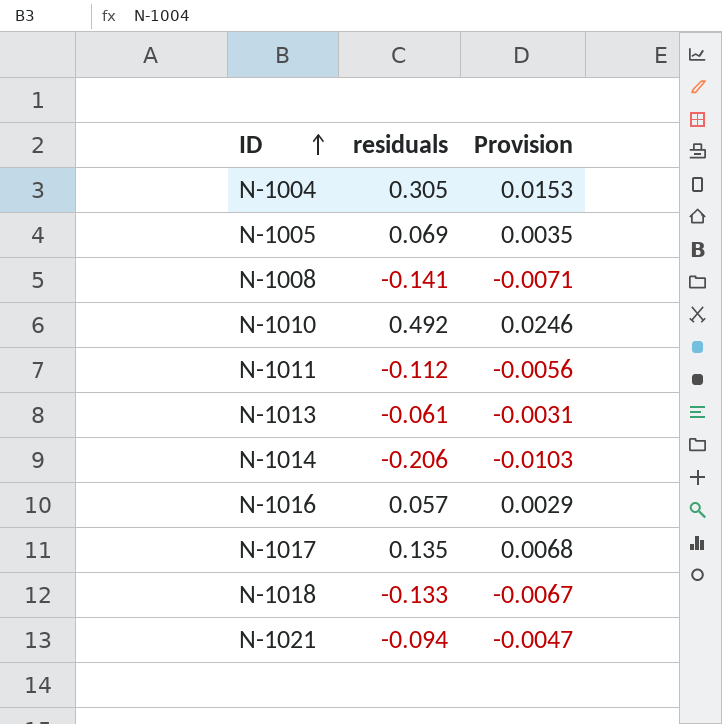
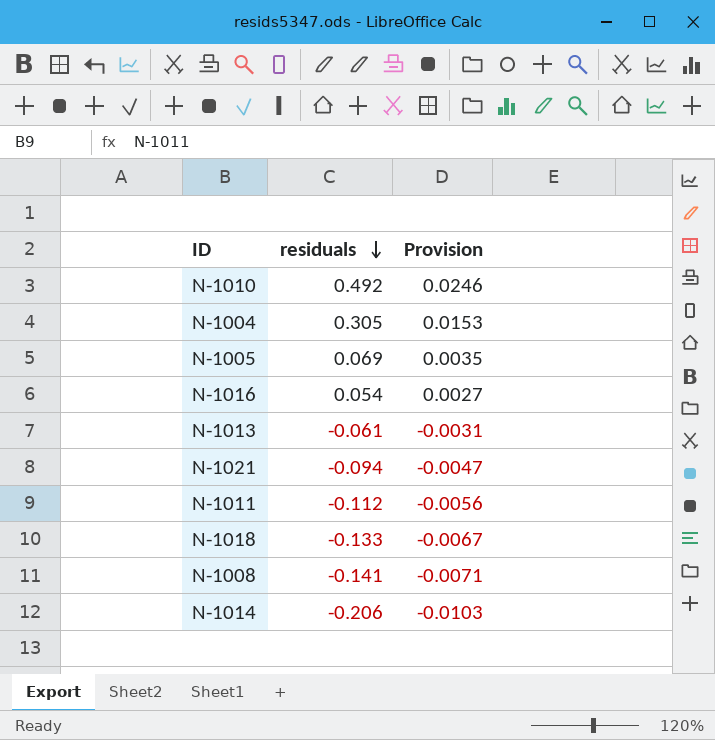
row order: ID ascending -> residuals descending
row N-1017: 0.135 | 0.0068 -> none
N-1016 | residuals: 0.057 -> 0.054
N-1016 | Provision: 0.0029 -> 0.0027

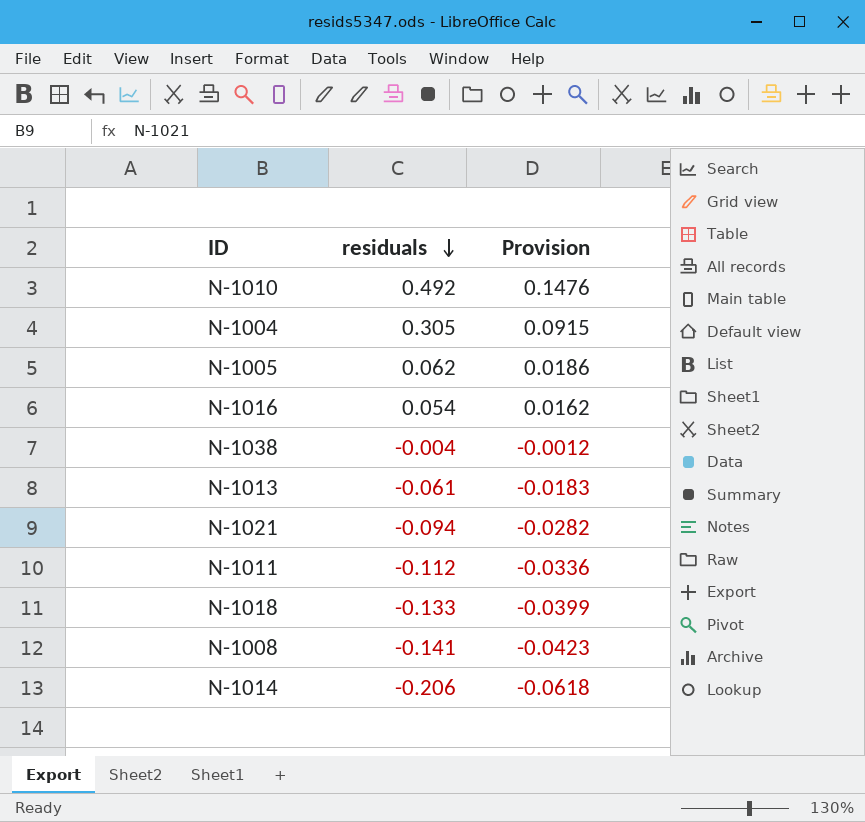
column Provision | formula: [residuals] * 0.05 -> [residuals] * 0.3
N-1005 | residuals: 0.069 -> 0.062
row N-1038: none -> -0.004 | -0.0012

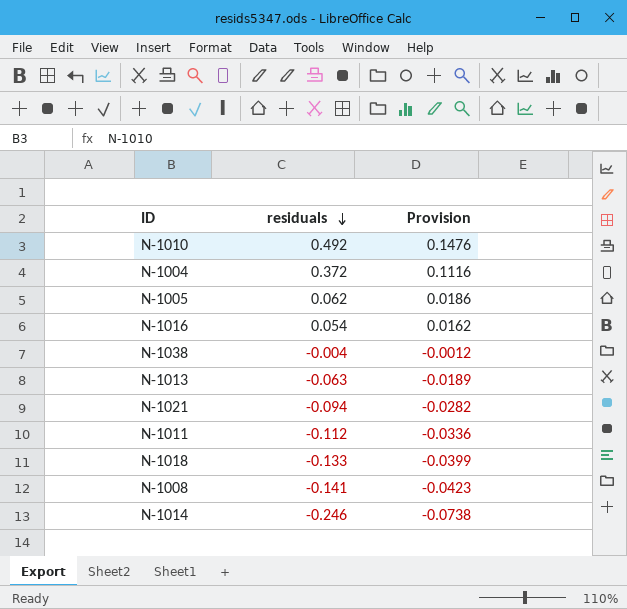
N-1004 | residuals: 0.305 -> 0.372
N-1004 | Provision: 0.0915 -> 0.1116
N-1013 | residuals: -0.061 -> -0.063
N-1013 | Provision: -0.0183 -> -0.0189
N-1014 | residuals: -0.206 -> -0.246
N-1014 | Provision: -0.0618 -> -0.0738

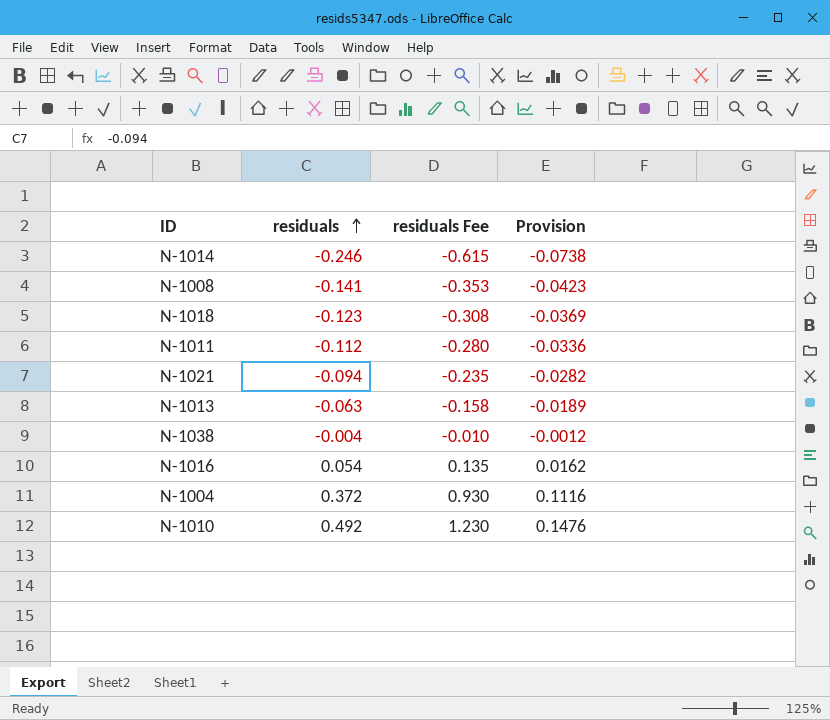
row order: residuals descending -> residuals ascending
column residuals Fee | formula: none -> [residuals] * 2.5
row N-1005: 0.062 | 0.0186 -> none
N-1018 | residuals: -0.133 -> -0.123
N-1018 | Provision: -0.0399 -> -0.0369

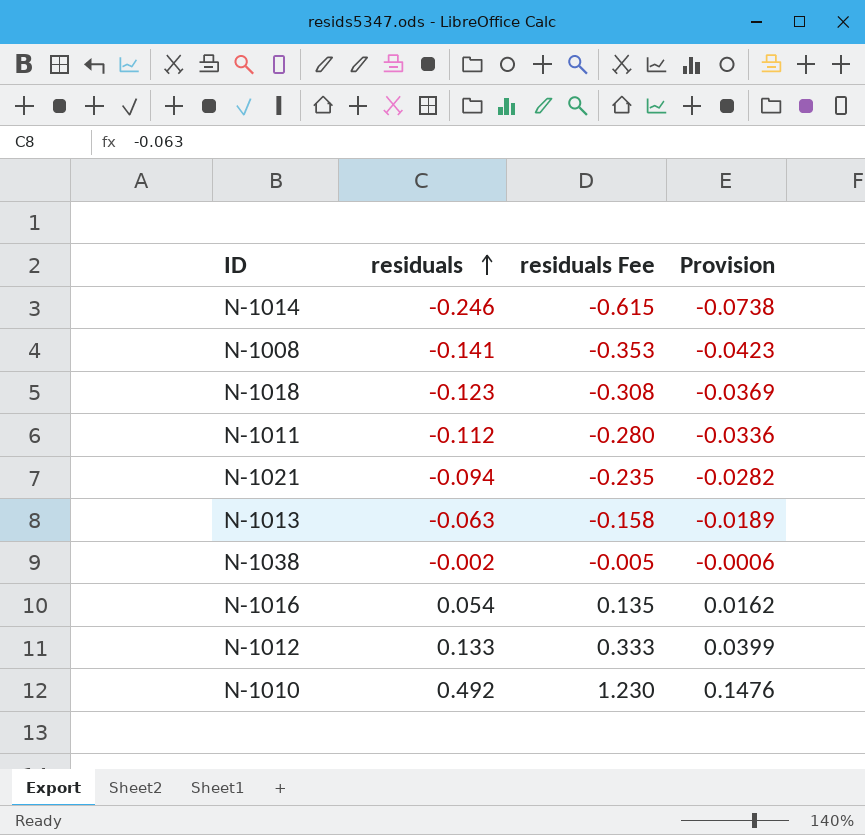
row N-1004: 0.372 | 0.930 | 0.1116 -> none
N-1038 | residuals: -0.004 -> -0.002
N-1038 | residuals Fee: -0.010 -> -0.005
N-1038 | Provision: -0.0012 -> -0.0006
row N-1012: none -> 0.133 | 0.333 | 0.0399

